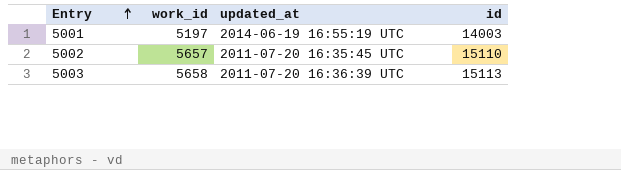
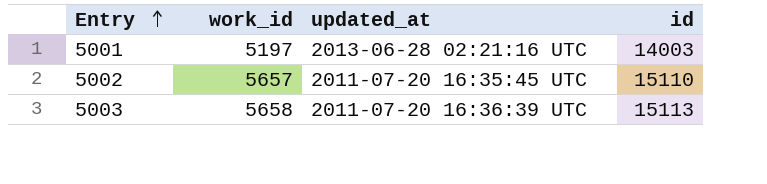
5001 | updated_at: 2014-06-19 16:55:19 UTC -> 2013-06-28 02:21:16 UTC

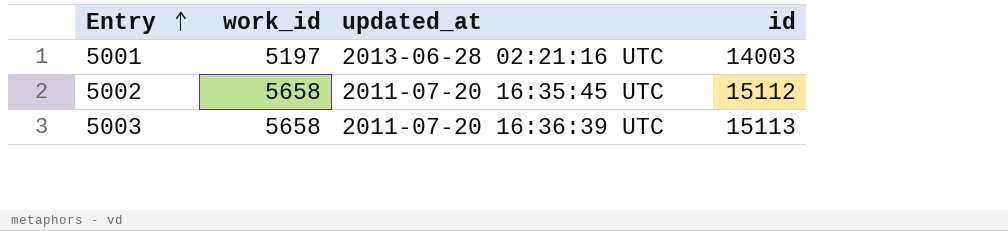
5002 | work_id: 5657 -> 5658
5002 | id: 15110 -> 15112

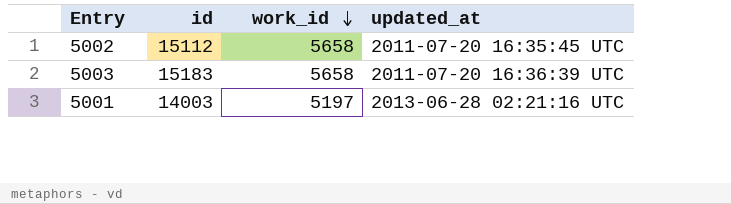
row order: Entry ascending -> work_id descending
column id | position: 4 -> 2
5003 | id: 15113 -> 15183

